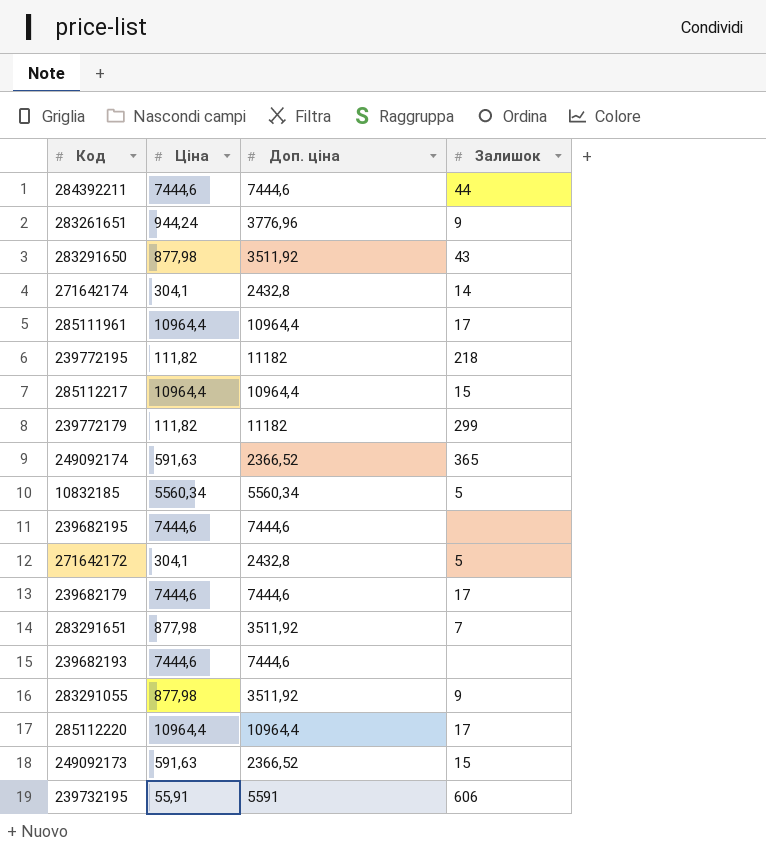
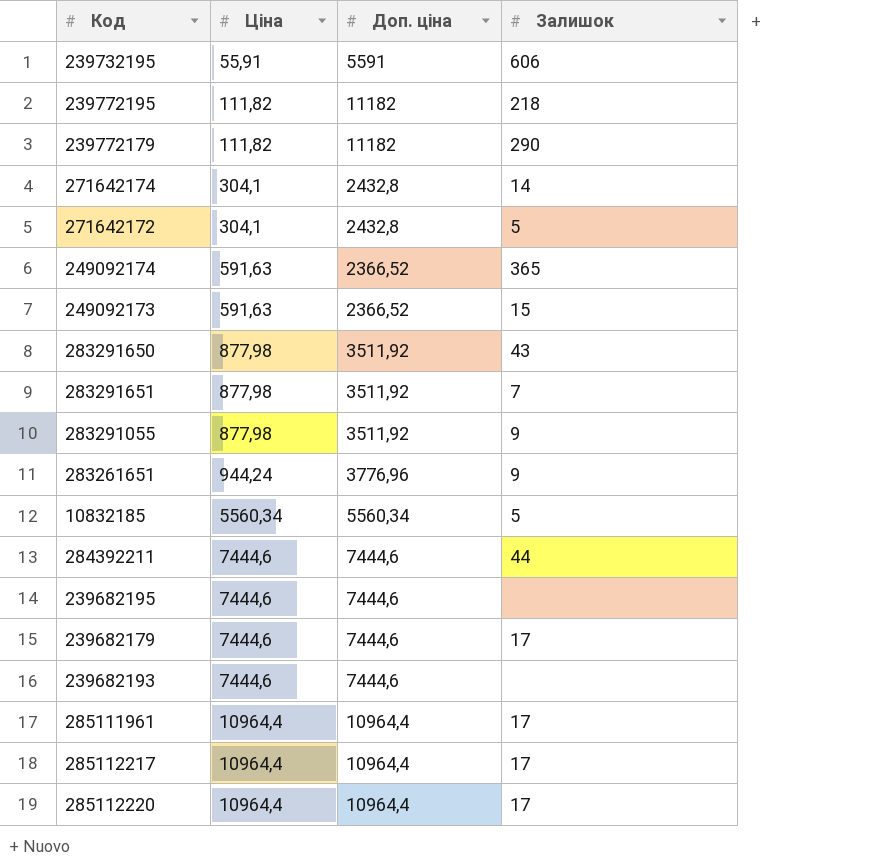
row order: none -> Ціна ascending
239772179 | Залишок: 299 -> 290
285112217 | Залишок: 15 -> 17

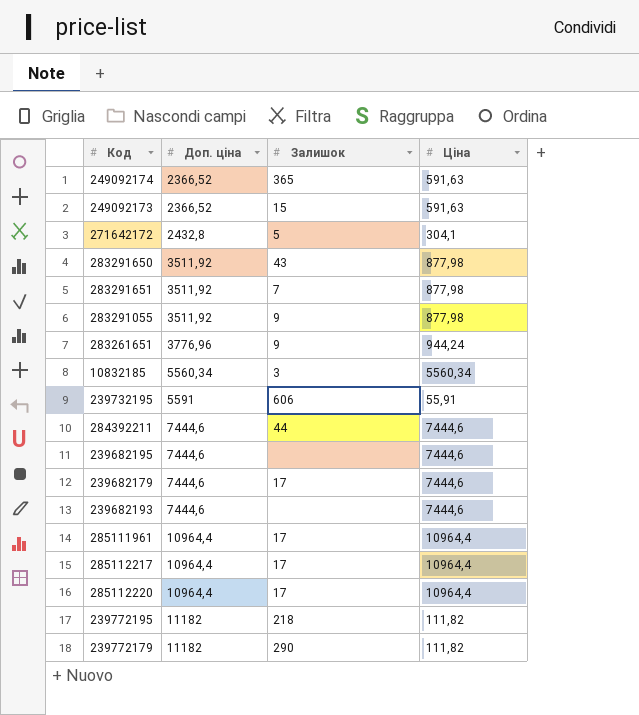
row order: Ціна ascending -> Доп. ціна ascending
column Ціна | position: 2 -> 4
row 271642174: 304,1 | 2432,8 | 14 -> none
10832185 | Залишок: 5 -> 3

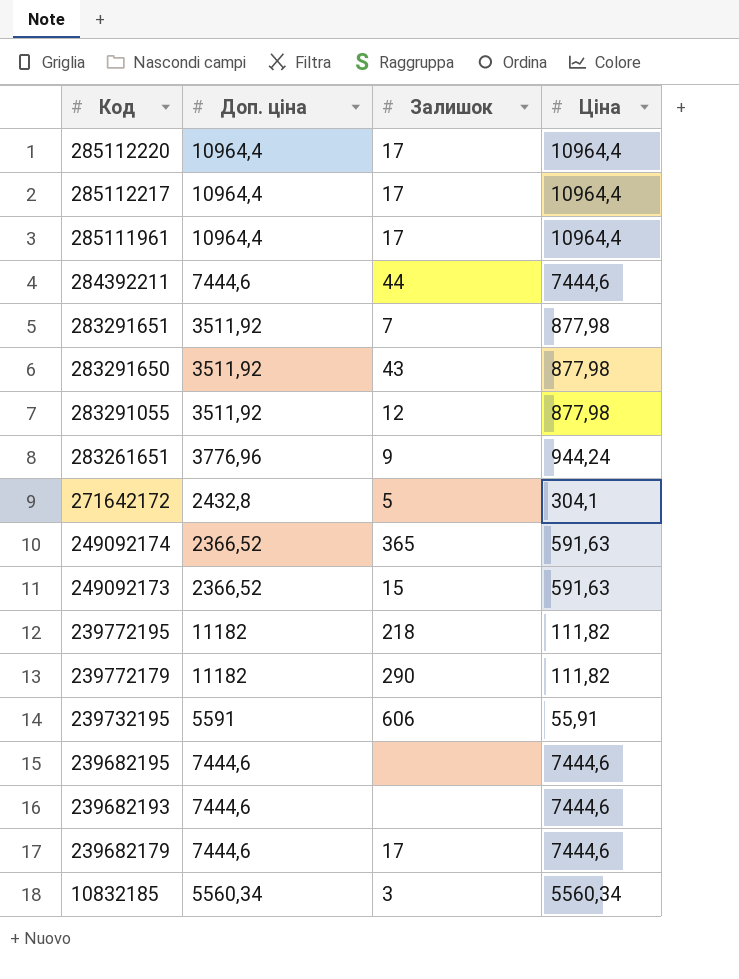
row order: Доп. ціна ascending -> Код descending
283291055 | Залишок: 9 -> 12

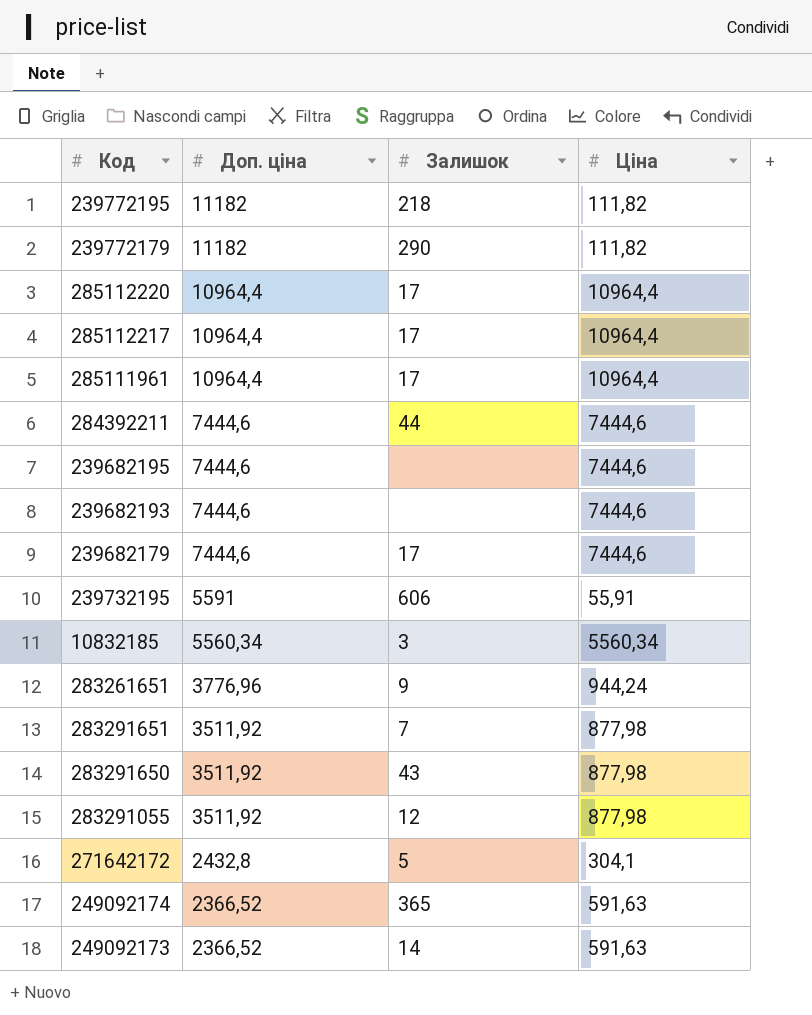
row order: Код descending -> Доп. ціна descending
249092173 | Залишок: 15 -> 14

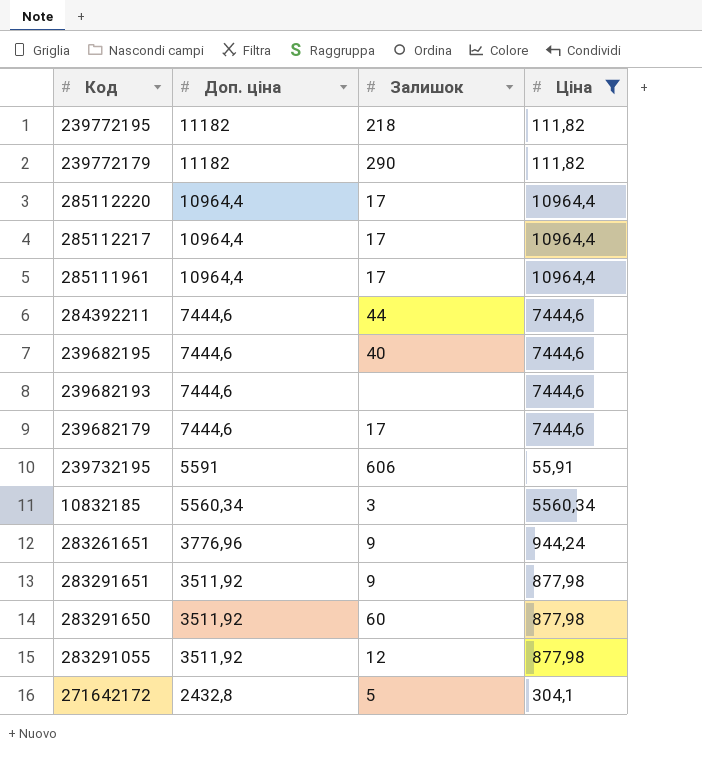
filter: none -> Ціна != 591,63
239682195 | Залишок: none -> 40
283291651 | Залишок: 7 -> 9
283291650 | Залишок: 43 -> 60

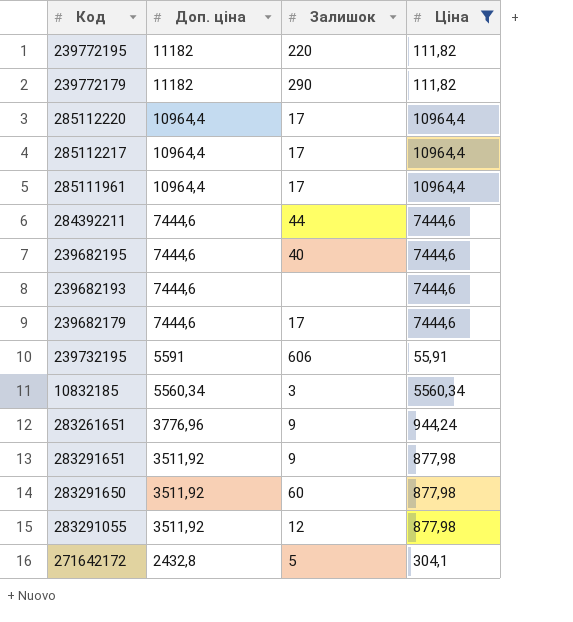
239772195 | Залишок: 218 -> 220

